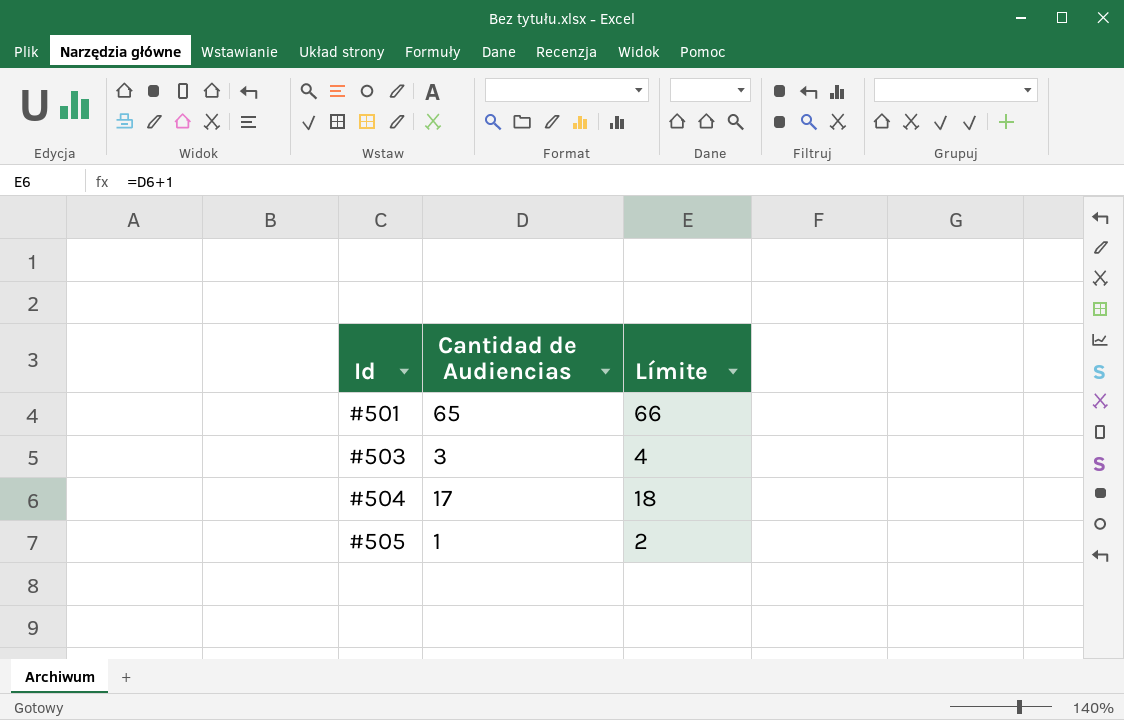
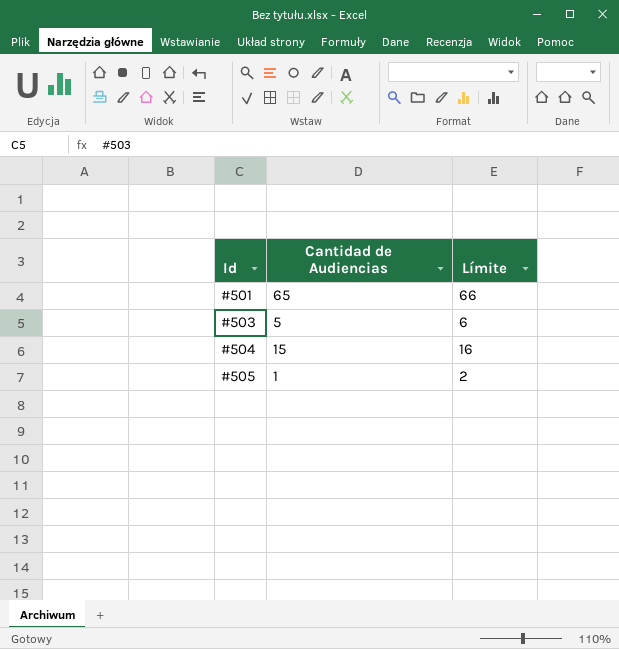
#503 | Cantidad de Audiencias: 3 -> 5
#503 | Límite: 4 -> 6
#504 | Cantidad de Audiencias: 17 -> 15
#504 | Límite: 18 -> 16

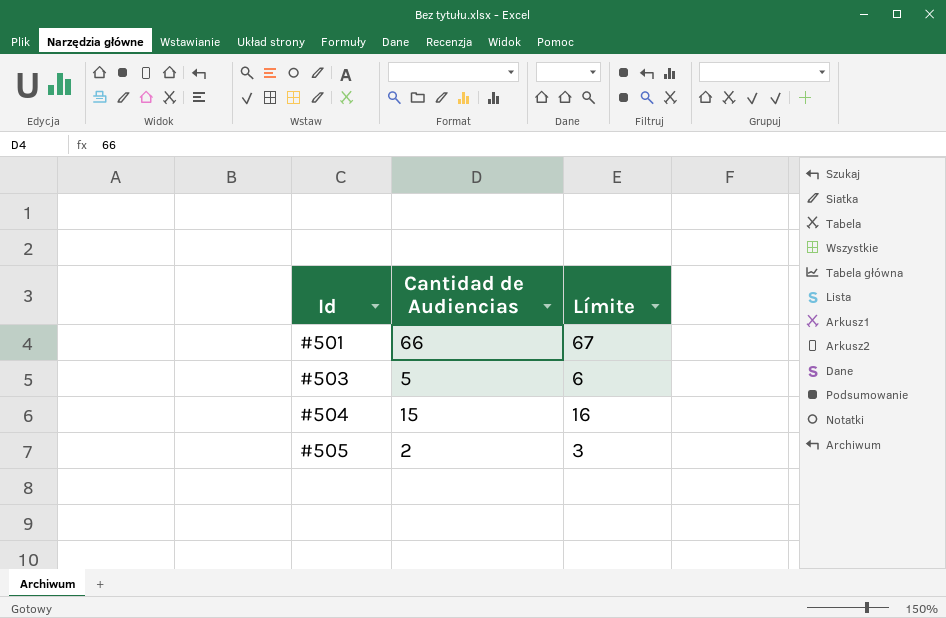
#501 | Cantidad de Audiencias: 65 -> 66
#501 | Límite: 66 -> 67
#505 | Cantidad de Audiencias: 1 -> 2
#505 | Límite: 2 -> 3

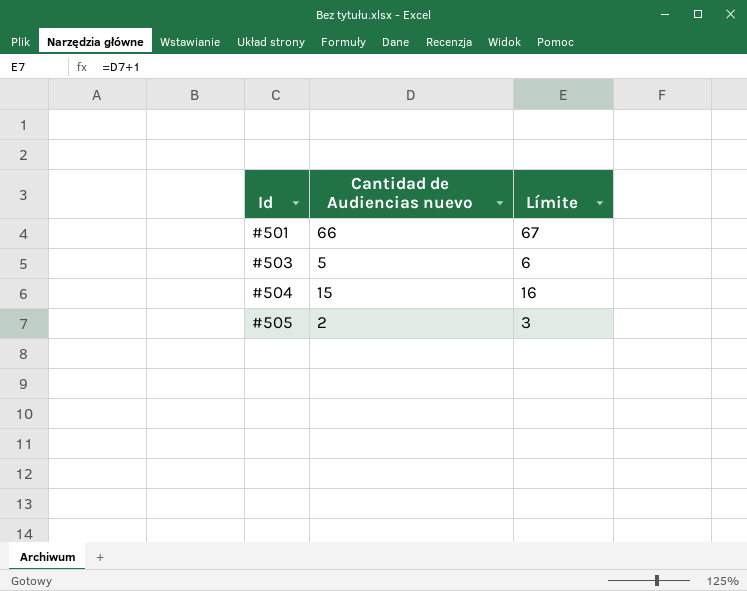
column name: Cantidad de Audiencias -> Cantidad de Audiencias nuevo

